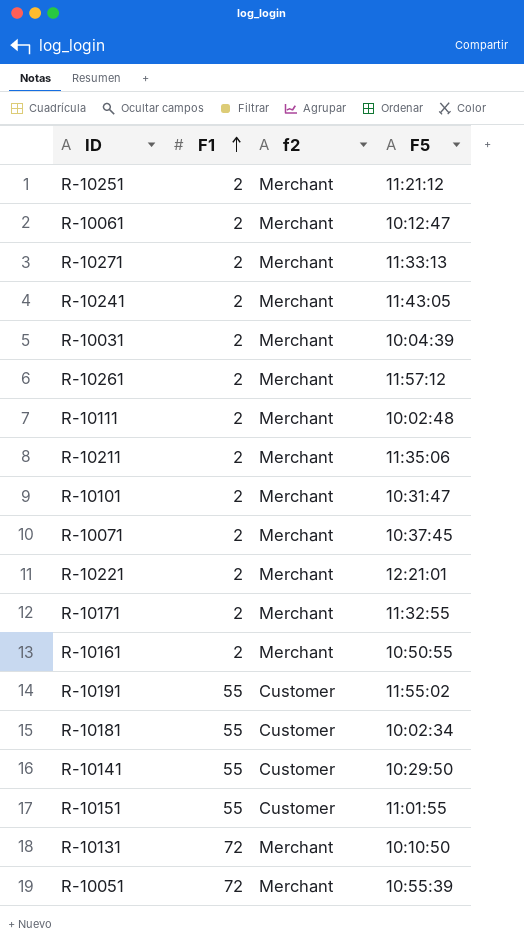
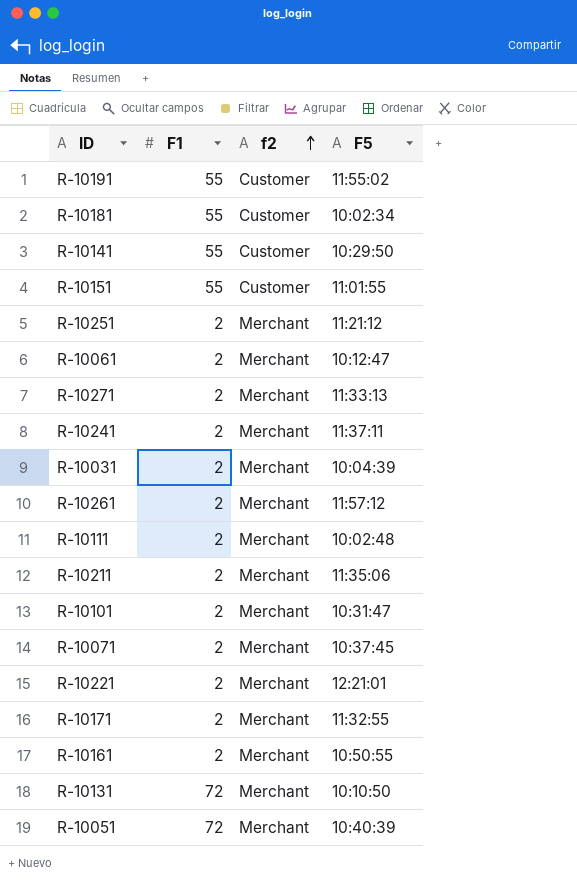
row order: F1 ascending -> f2 ascending
R-10241 | F5: 11:43:05 -> 11:37:11
R-10051 | F5: 10:55:39 -> 10:40:39

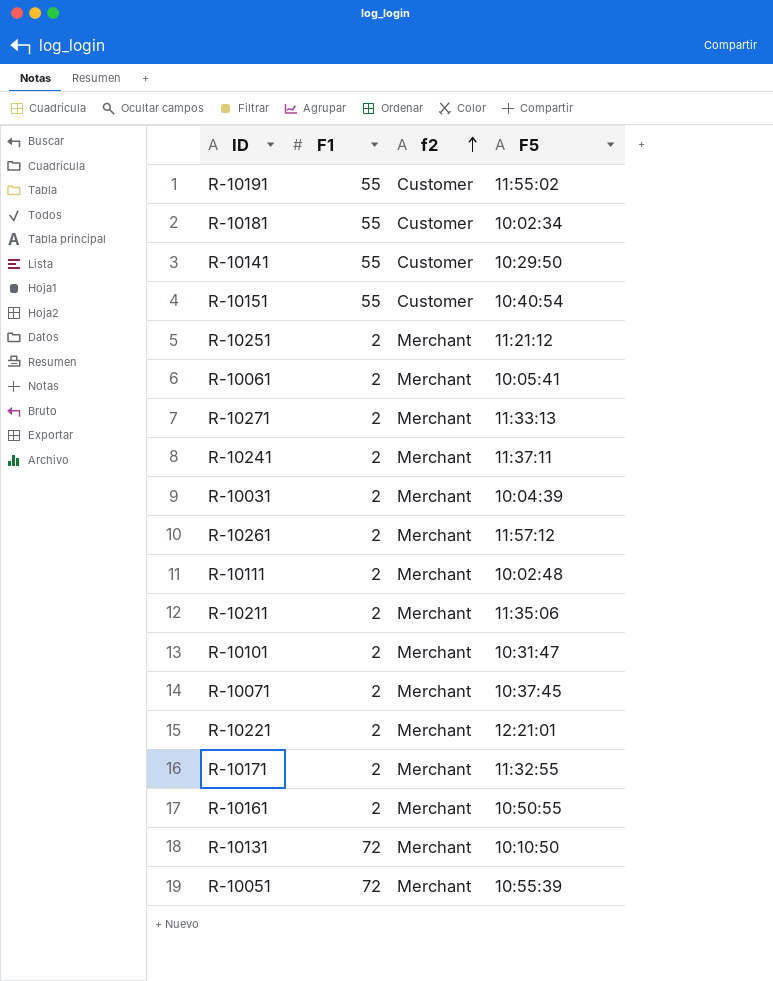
R-10151 | F5: 11:01:55 -> 10:40:54
R-10061 | F5: 10:12:47 -> 10:05:41
R-10051 | F5: 10:40:39 -> 10:55:39

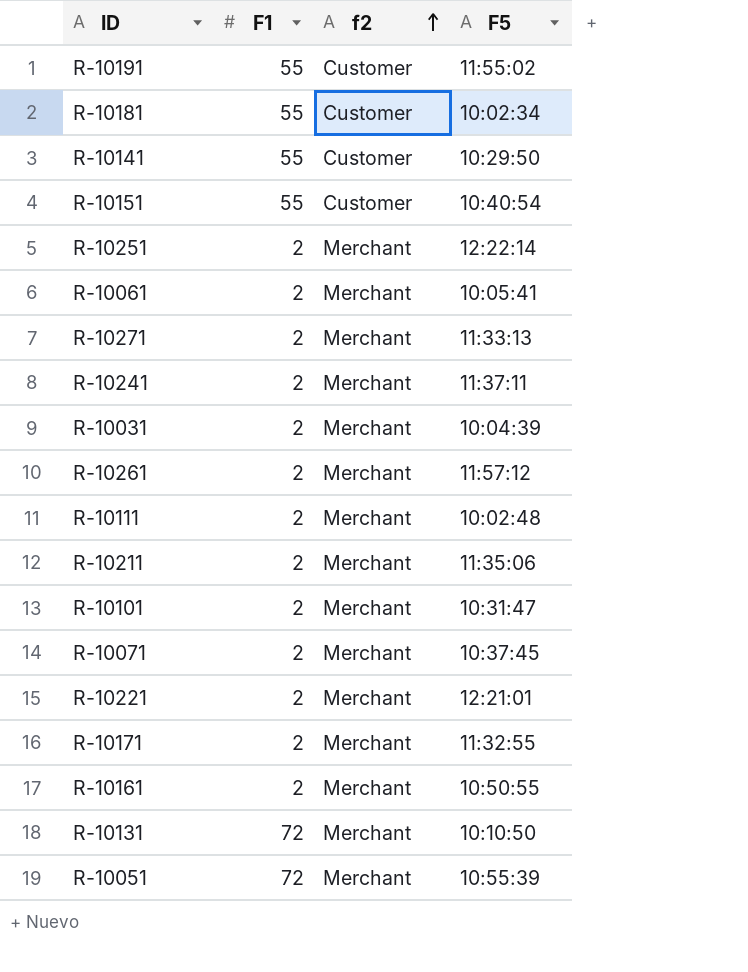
R-10251 | F5: 11:21:12 -> 12:22:14

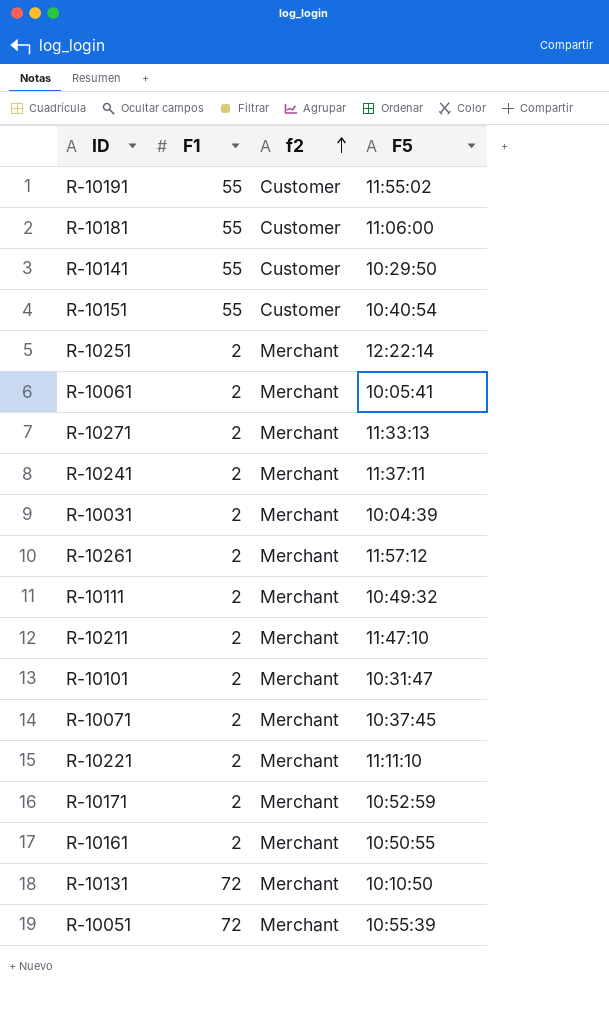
R-10181 | F5: 10:02:34 -> 11:06:00
R-10111 | F5: 10:02:48 -> 10:49:32
R-10211 | F5: 11:35:06 -> 11:47:10
R-10221 | F5: 12:21:01 -> 11:11:10
R-10171 | F5: 11:32:55 -> 10:52:59

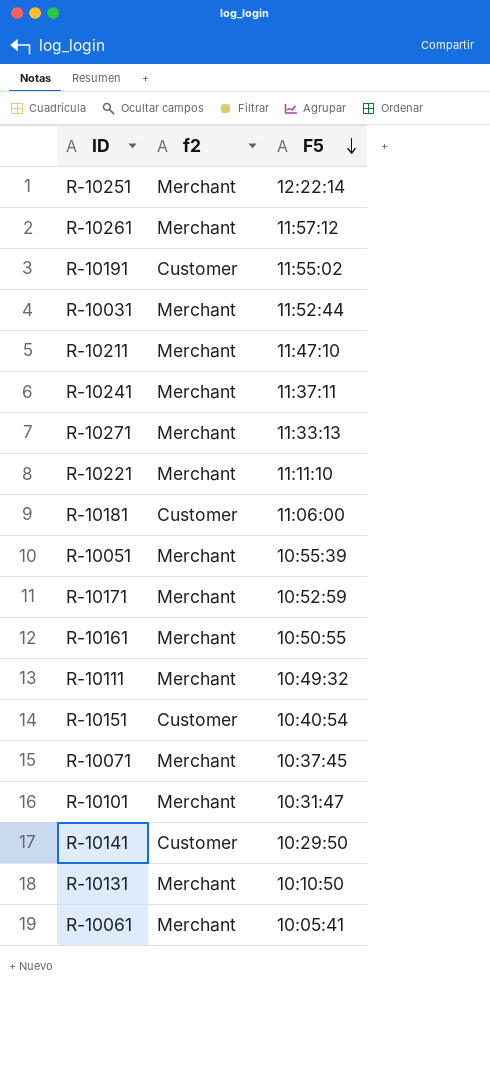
row order: f2 ascending -> F5 descending
column F1 | position: 2 -> none
R-10031 | F5: 10:04:39 -> 11:52:44

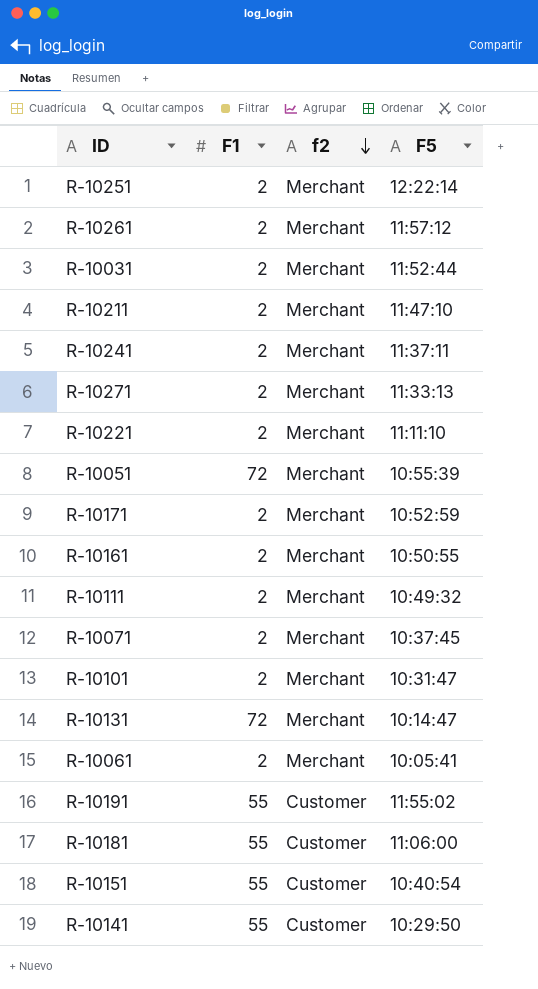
row order: F5 descending -> f2 descending
column F1 | position: none -> 2
R-10131 | F5: 10:10:50 -> 10:14:47

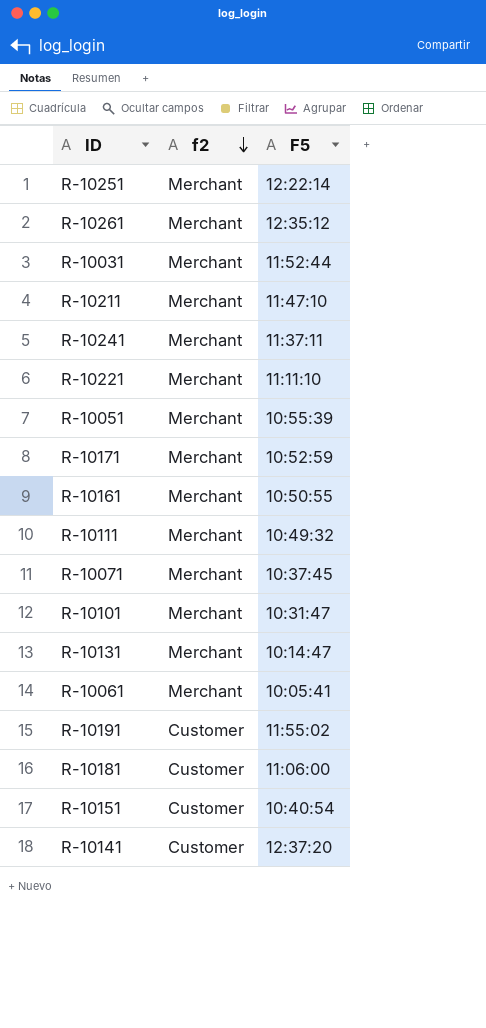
column F1 | position: 2 -> none
row R-10271: 2 | Merchant | 11:33:13 -> none
R-10261 | F5: 11:57:12 -> 12:35:12
R-10141 | F5: 10:29:50 -> 12:37:20

